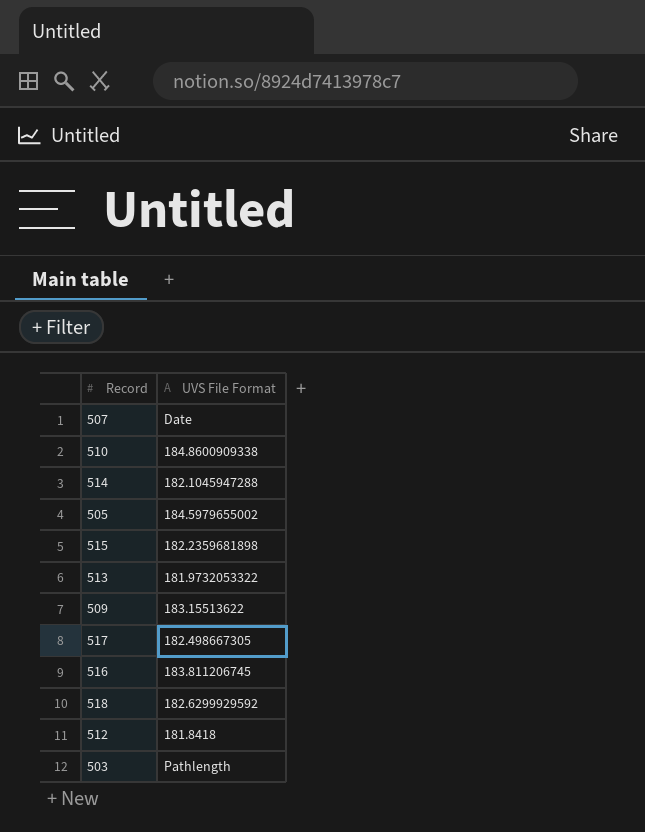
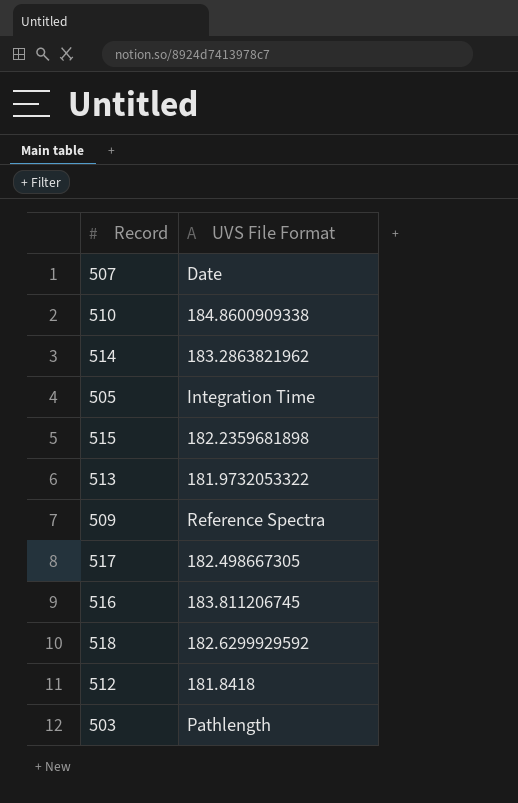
514 | UVS File Format: 182.1045947288 -> 183.2863821962
505 | UVS File Format: 184.5979655002 -> Integration Time
509 | UVS File Format: 183.15513622 -> Reference Spectra

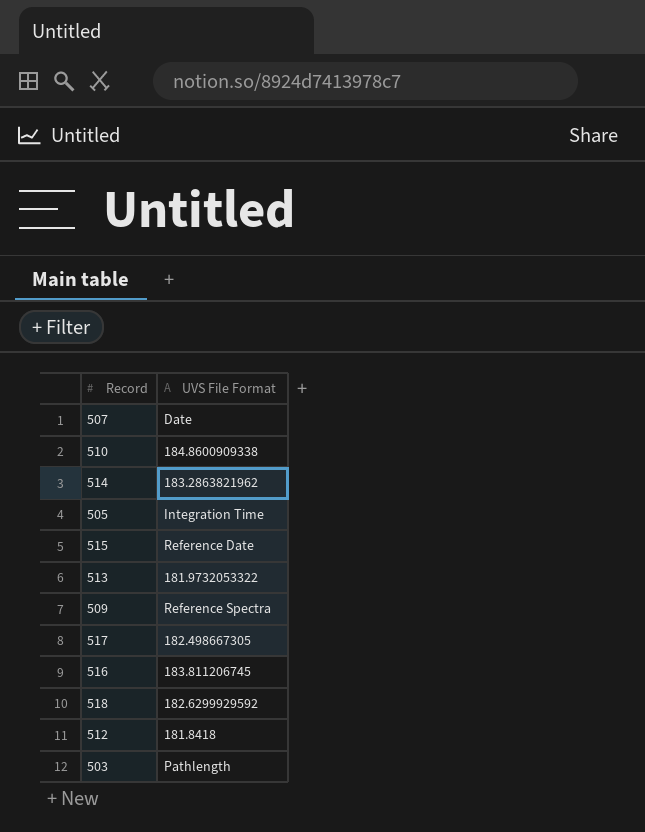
515 | UVS File Format: 182.2359681898 -> Reference Date

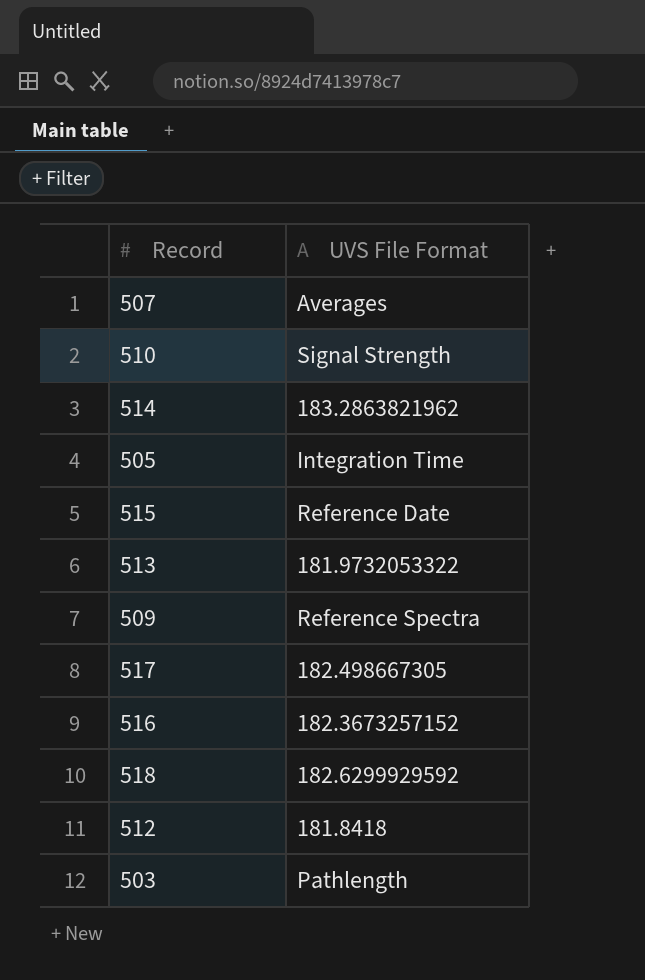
507 | UVS File Format: Date -> Averages
510 | UVS File Format: 184.8600909338 -> Signal Strength
516 | UVS File Format: 183.811206745 -> 182.3673257152

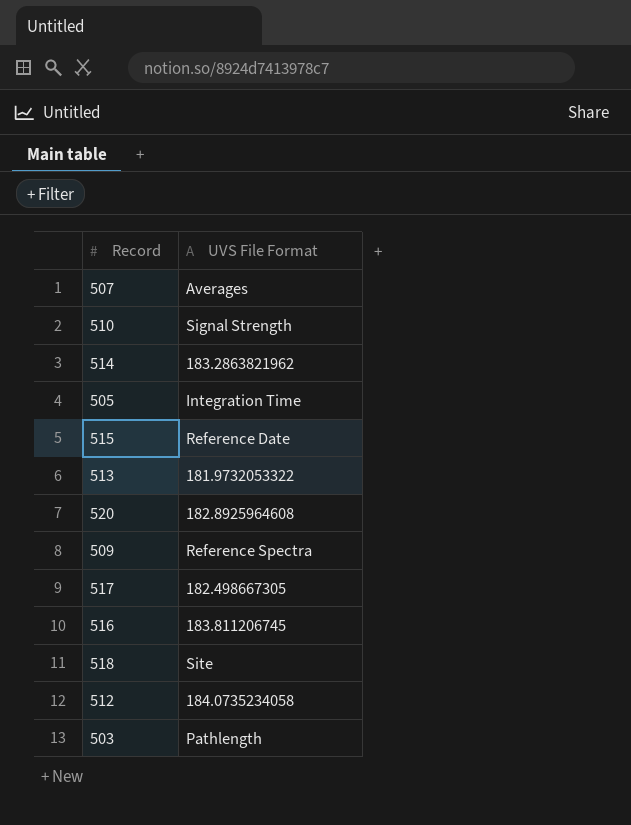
row 520: none -> 182.8925964608
516 | UVS File Format: 182.3673257152 -> 183.811206745
518 | UVS File Format: 182.6299929592 -> Site
512 | UVS File Format: 181.8418 -> 184.0735234058

